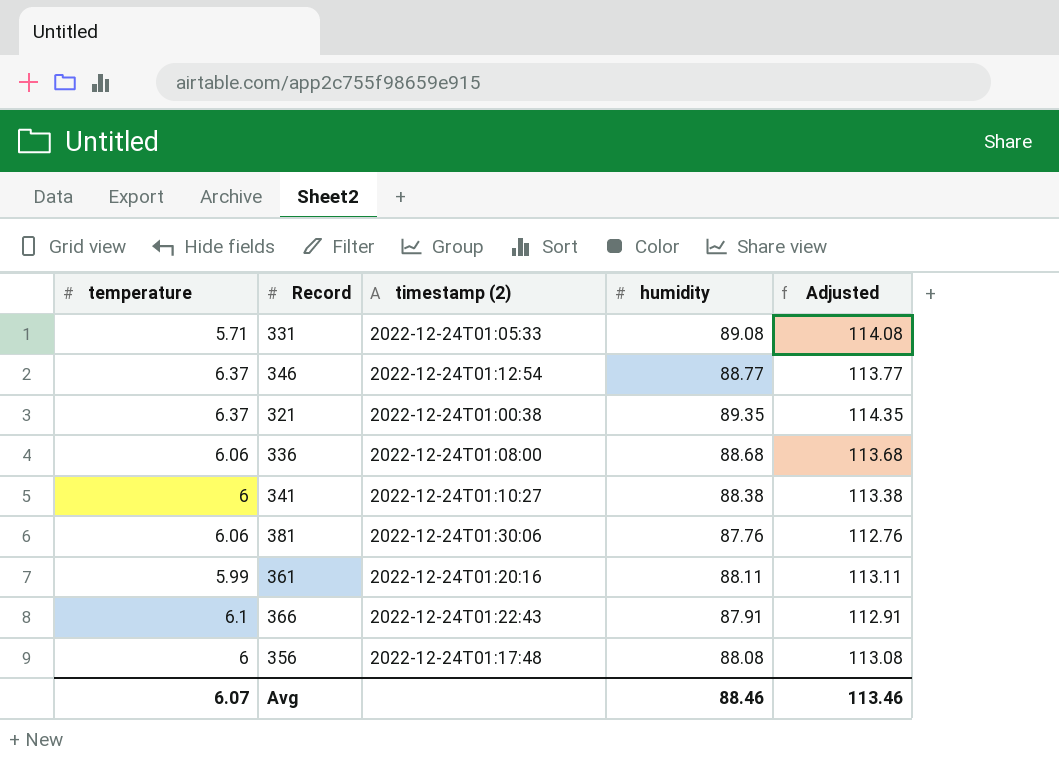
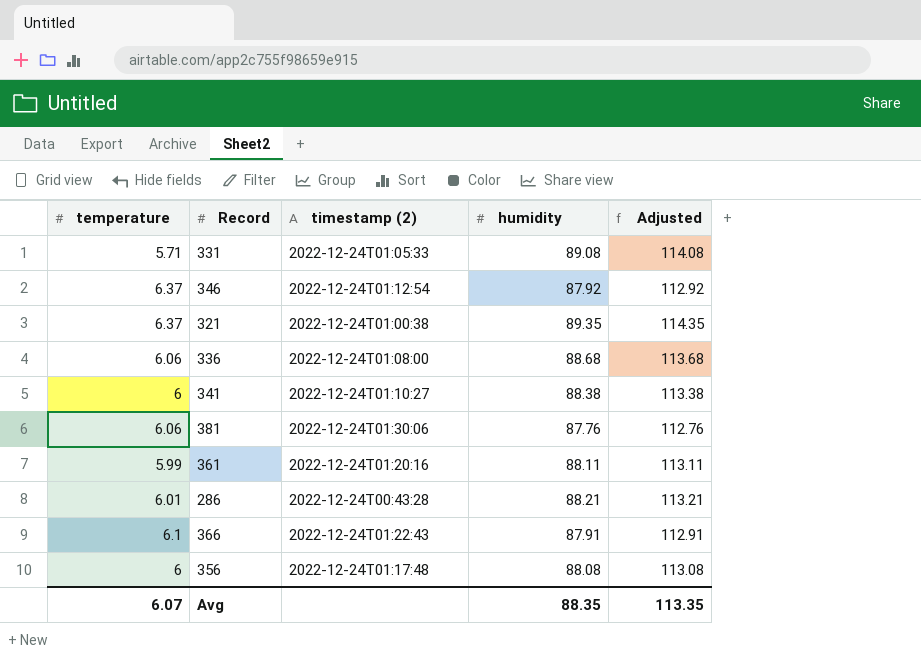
346 | humidity: 88.77 -> 87.92
346 | Adjusted: 113.77 -> 112.92
row 286: none -> 6.01 | 2022-12-24T00:43:28 | 88.21 | 113.21
Avg | humidity: 88.46 -> 88.35
Avg | Adjusted: 113.46 -> 113.35

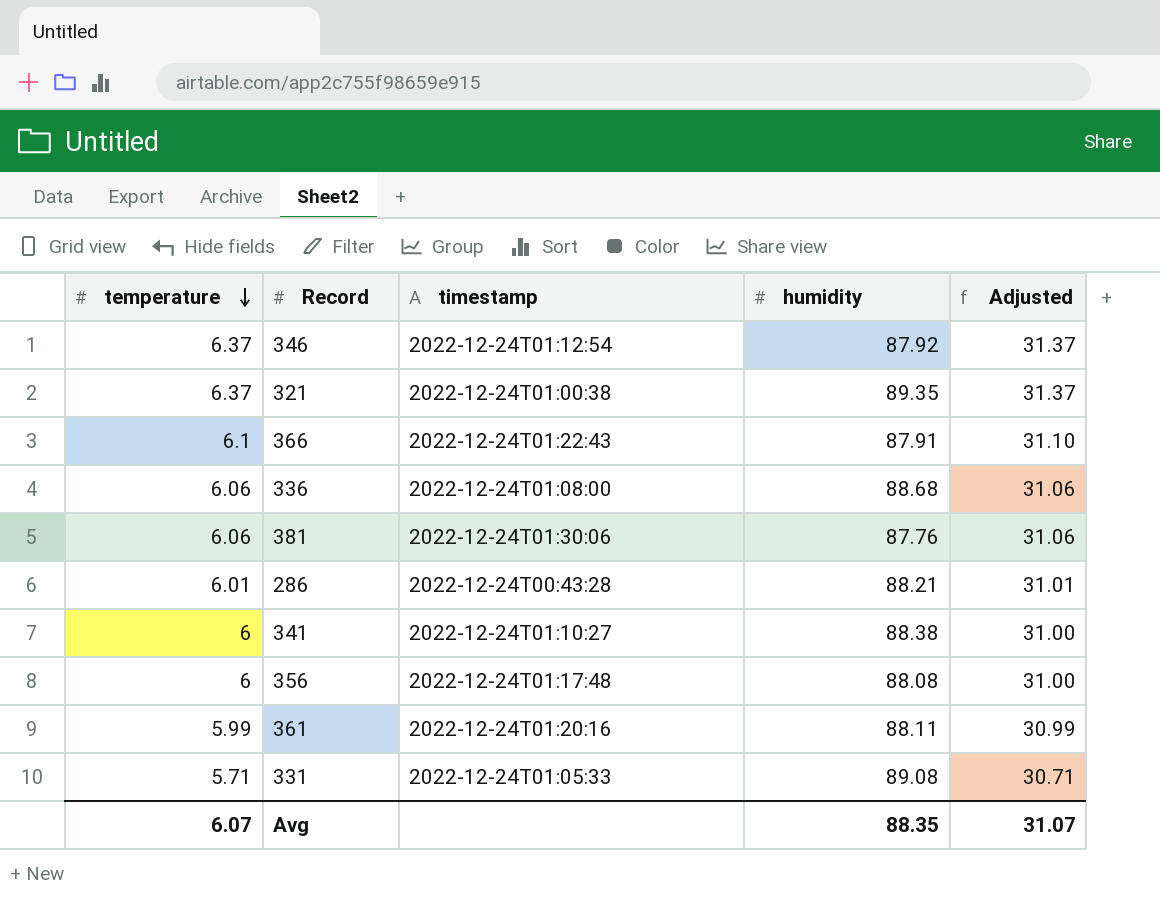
row order: none -> temperature descending
column name: timestamp (2) -> timestamp
column Adjusted | formula: [humidity] + 25 -> [temperature] + 25
Avg | Adjusted: 113.35 -> 31.07

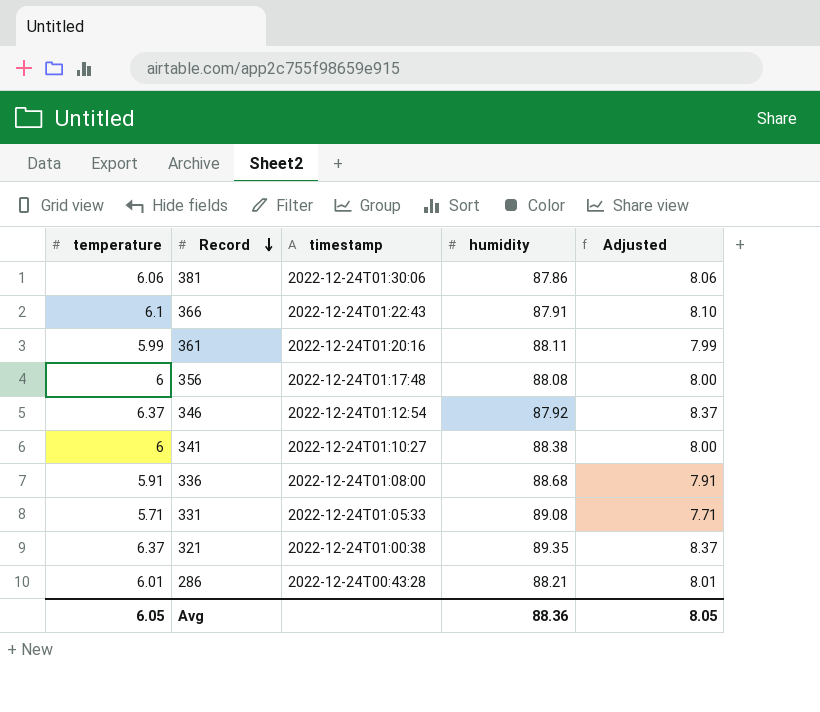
row order: temperature descending -> Record descending
column Adjusted | formula: [temperature] + 25 -> [temperature] + 2
381 | humidity: 87.76 -> 87.86
336 | temperature: 6.06 -> 5.91
Avg | temperature: 6.07 -> 6.05
Avg | humidity: 88.35 -> 88.36
Avg | Adjusted: 31.07 -> 8.05

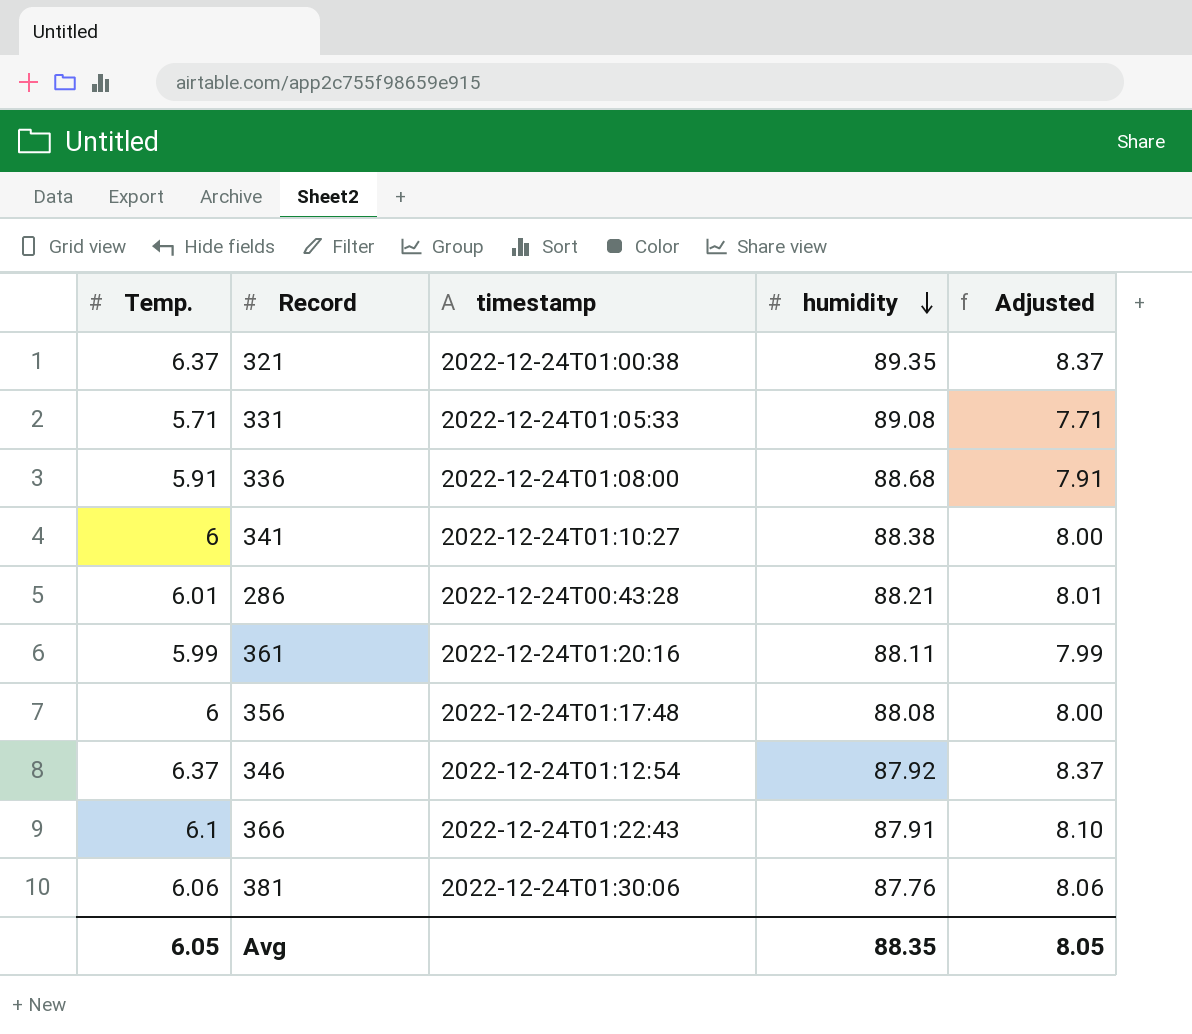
row order: Record descending -> humidity descending
column name: temperature -> Temp.
381 | humidity: 87.86 -> 87.76
Avg | humidity: 88.36 -> 88.35

